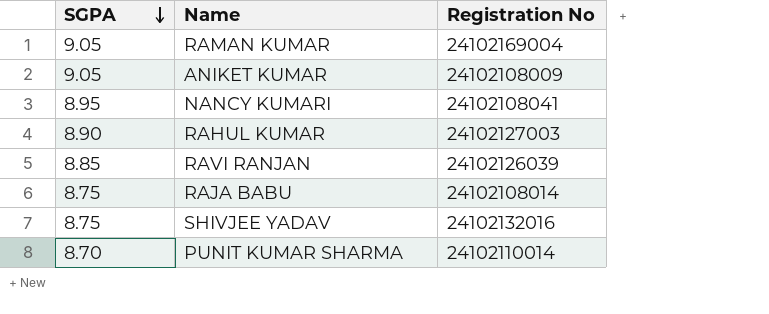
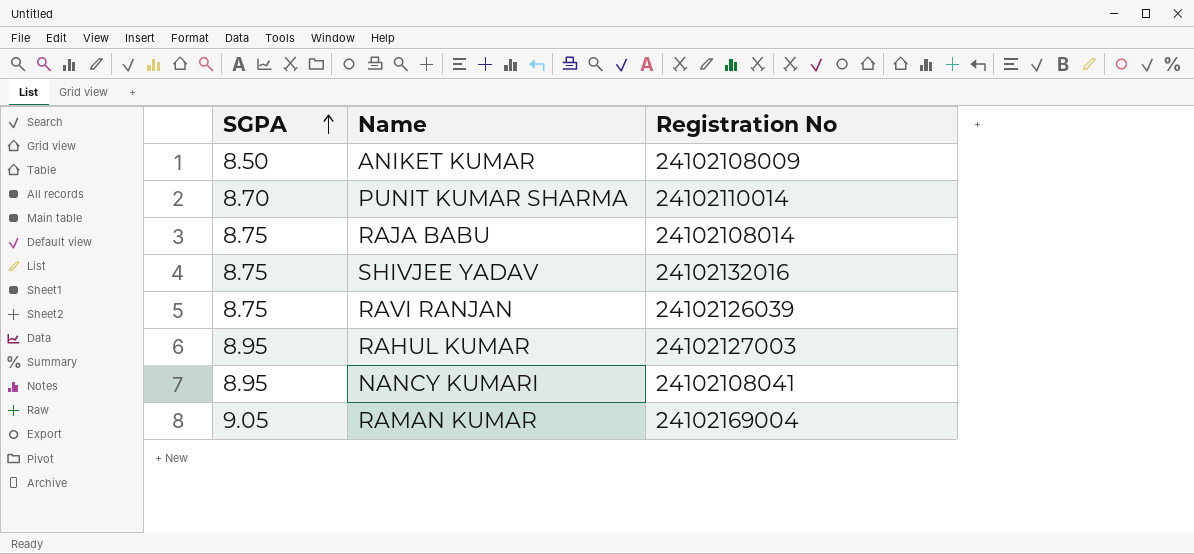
row order: SGPA descending -> SGPA ascending
ANIKET KUMAR | SGPA: 9.05 -> 8.50
RAVI RANJAN | SGPA: 8.85 -> 8.75
RAHUL KUMAR | SGPA: 8.90 -> 8.95

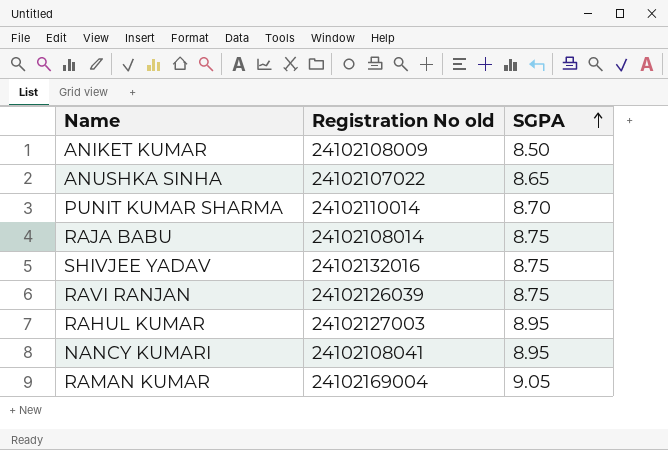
column name: Registration No -> Registration No old
column SGPA | position: 1 -> 3
row ANUSHKA SINHA: none -> 24102107022 | 8.65

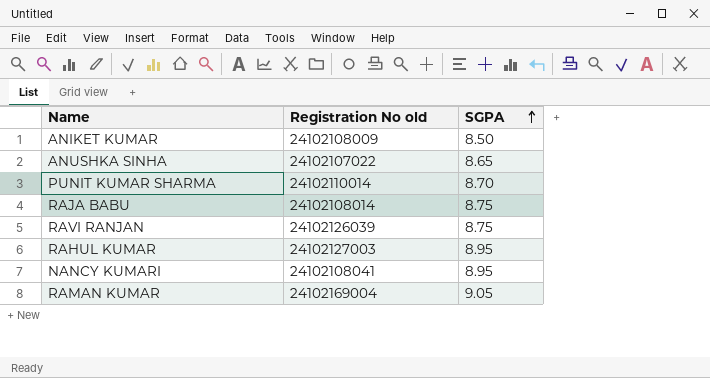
row SHIVJEE YADAV: 24102132016 | 8.75 -> none

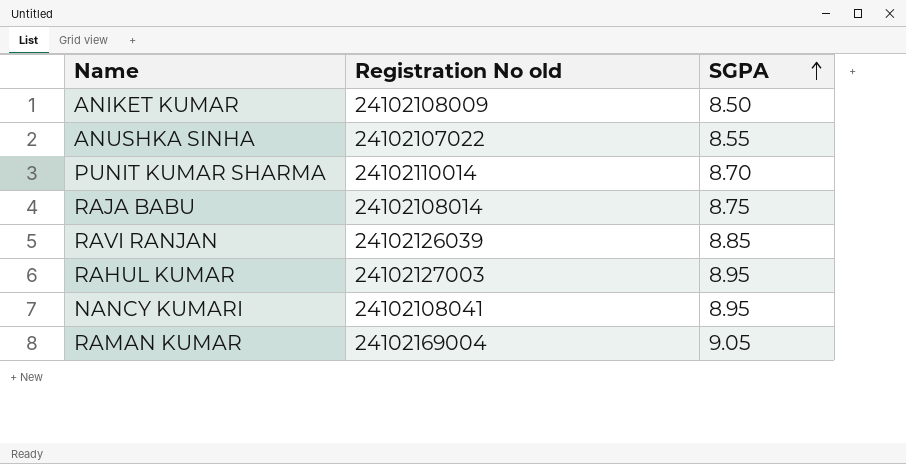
ANUSHKA SINHA | SGPA: 8.65 -> 8.55
RAVI RANJAN | SGPA: 8.75 -> 8.85

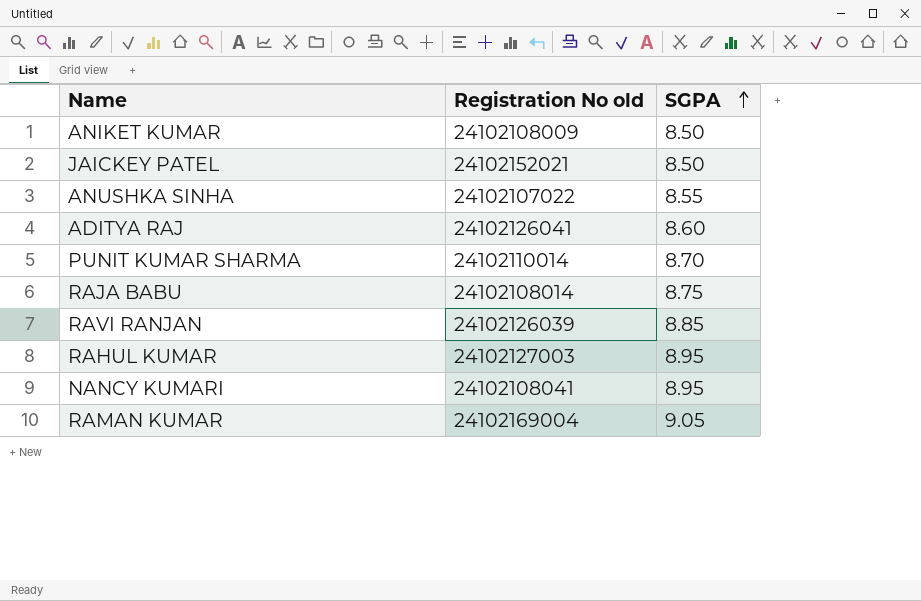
row JAICKEY PATEL: none -> 24102152021 | 8.50
row ADITYA RAJ: none -> 24102126041 | 8.60

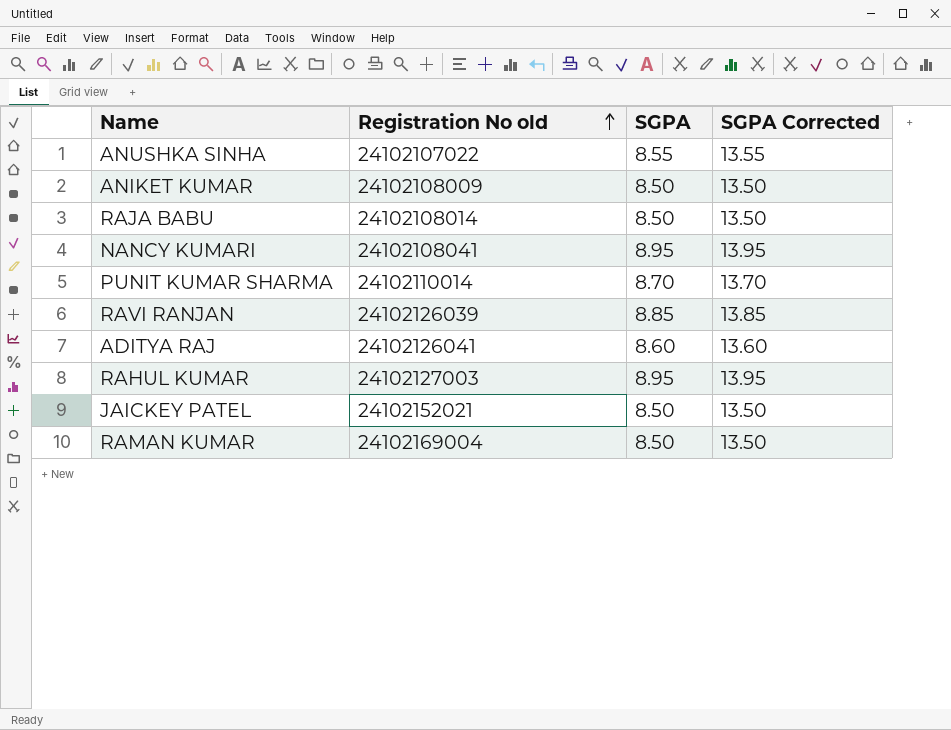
row order: SGPA ascending -> Registration No old ascending
column SGPA Corrected | formula: none -> [SGPA] + 5
RAJA BABU | SGPA: 8.75 -> 8.50
RAMAN KUMAR | SGPA: 9.05 -> 8.50

